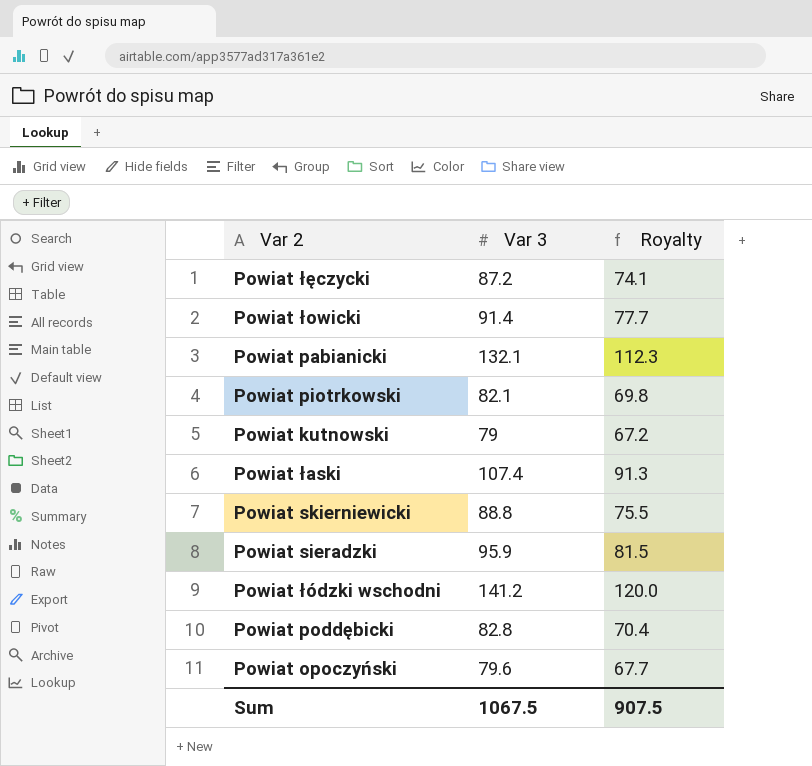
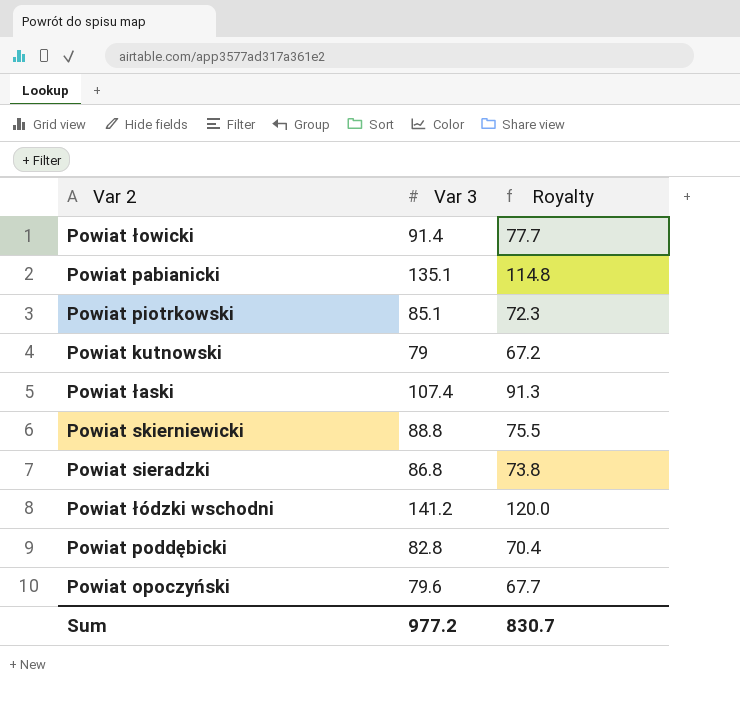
row Powiat łęczycki: 87.2 | 74.1 -> none
Powiat pabianicki | Var 3: 132.1 -> 135.1
Powiat pabianicki | Royalty: 112.3 -> 114.8
Powiat piotrkowski | Var 3: 82.1 -> 85.1
Powiat piotrkowski | Royalty: 69.8 -> 72.3
Powiat sieradzki | Var 3: 95.9 -> 86.8
Powiat sieradzki | Royalty: 81.5 -> 73.8
Sum | Var 3: 1067.5 -> 977.2
Sum | Royalty: 907.5 -> 830.7

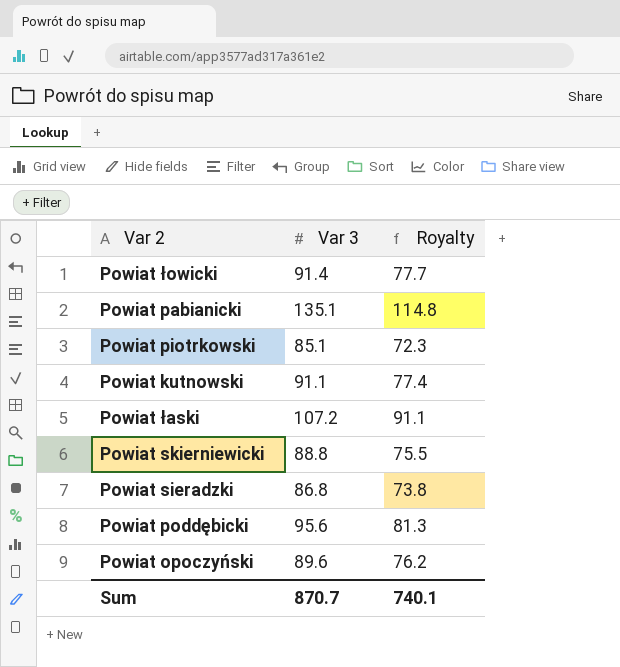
row Powiat łódzki wschodni: 141.2 | 120.0 -> none
Powiat kutnowski | Var 3: 79 -> 91.1
Powiat kutnowski | Royalty: 67.2 -> 77.4
Powiat łaski | Var 3: 107.4 -> 107.2
Powiat łaski | Royalty: 91.3 -> 91.1
Powiat poddębicki | Var 3: 82.8 -> 95.6
Powiat poddębicki | Royalty: 70.4 -> 81.3
Powiat opoczyński | Var 3: 79.6 -> 89.6
Powiat opoczyński | Royalty: 67.7 -> 76.2
Sum | Var 3: 977.2 -> 870.7
Sum | Royalty: 830.7 -> 740.1

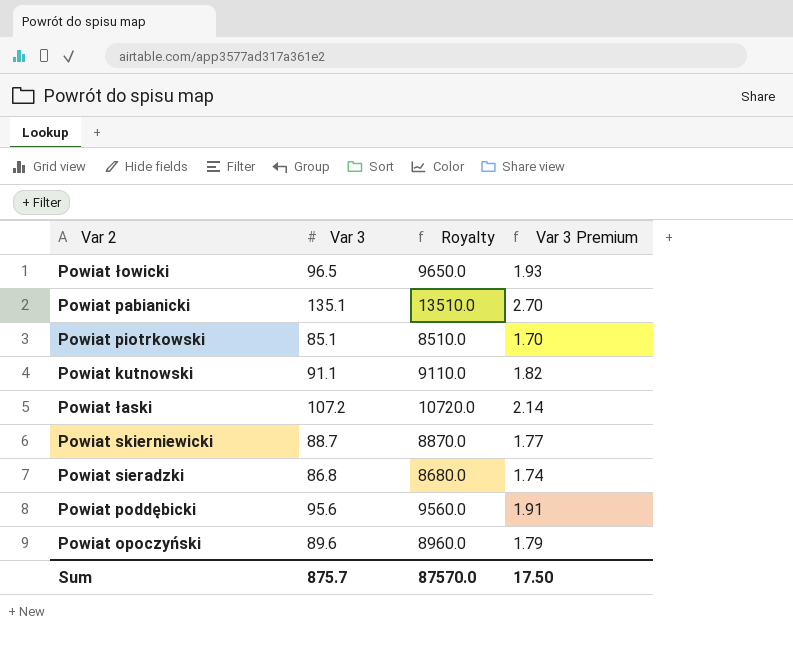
column Royalty | formula: [Var 3] * 0.85 -> [Var 3] * 100
column Var 3 Premium | formula: none -> [Var 3] * 0.02
Powiat łowicki | Var 3: 91.4 -> 96.5
Powiat skierniewicki | Var 3: 88.8 -> 88.7
Sum | Var 3: 870.7 -> 875.7
Sum | Royalty: 740.1 -> 87570.0

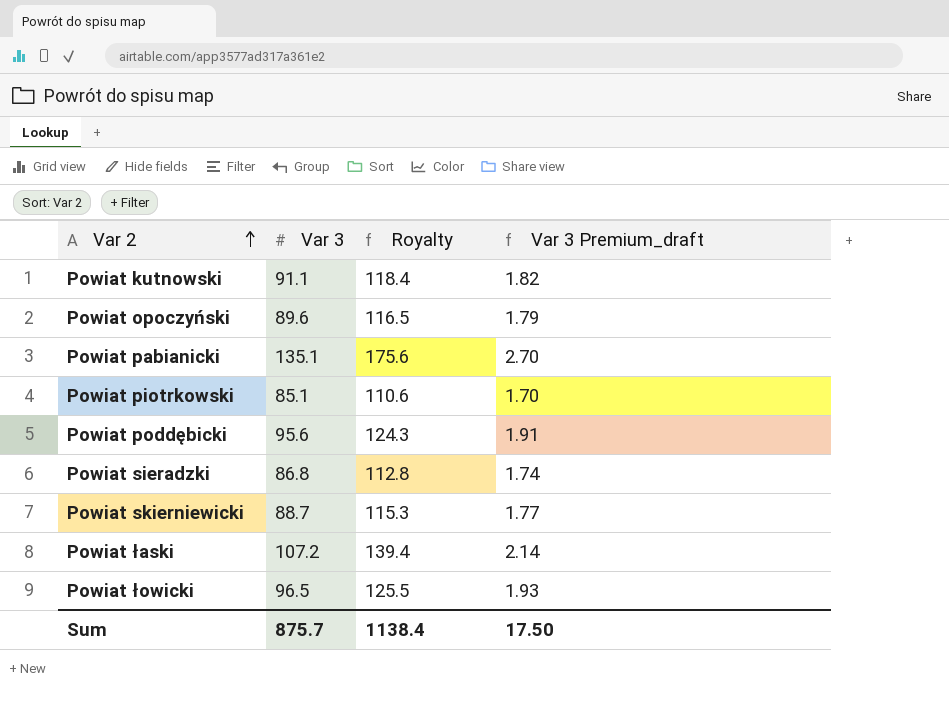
row order: none -> Var 2 ascending
column Royalty | formula: [Var 3] * 100 -> [Var 3] * 1.3
column name: Var 3 Premium -> Var 3 Premium_draft
Sum | Royalty: 87570.0 -> 1138.4

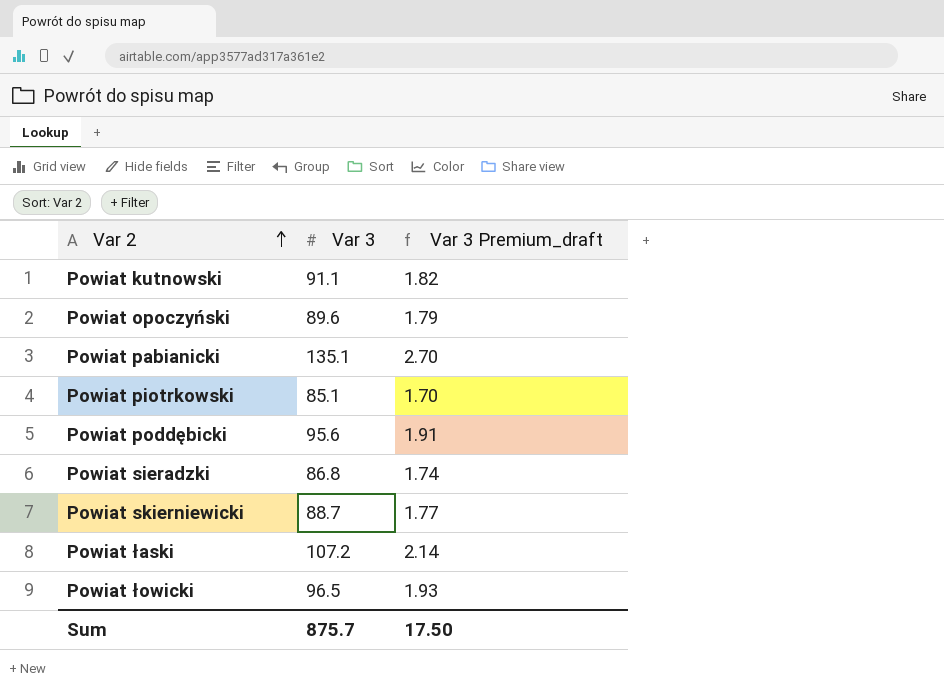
column Royalty | formula: [Var 3] * 1.3 -> none

